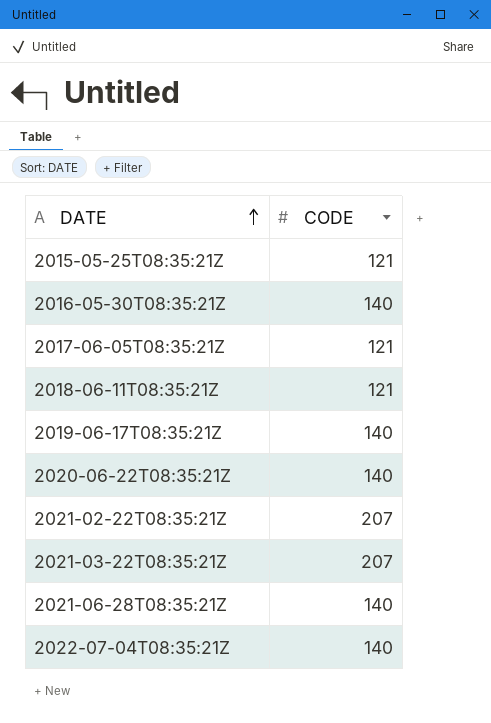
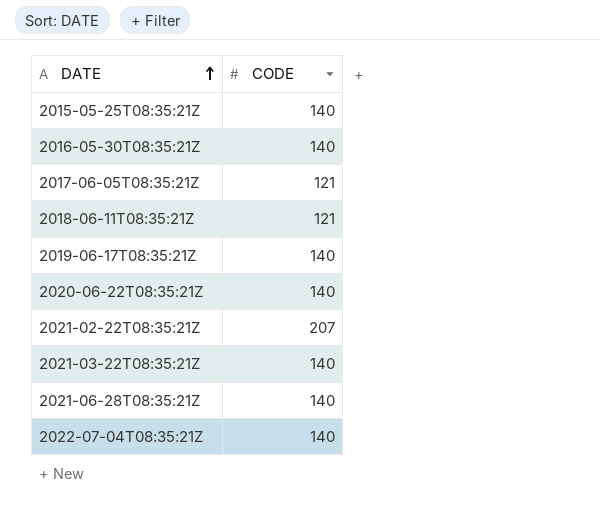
2015-05-25T08:35:21Z | CODE: 121 -> 140
2021-03-22T08:35:21Z | CODE: 207 -> 140

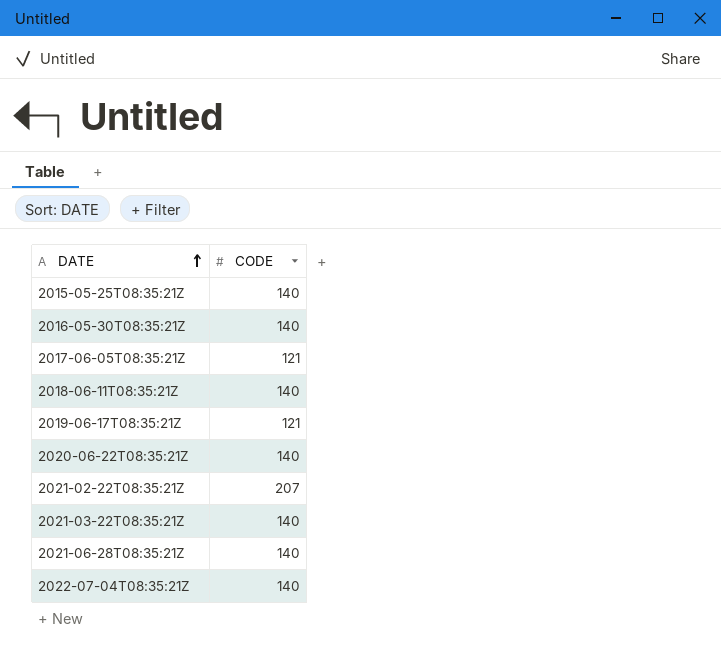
2018-06-11T08:35:21Z | CODE: 121 -> 140
2019-06-17T08:35:21Z | CODE: 140 -> 121

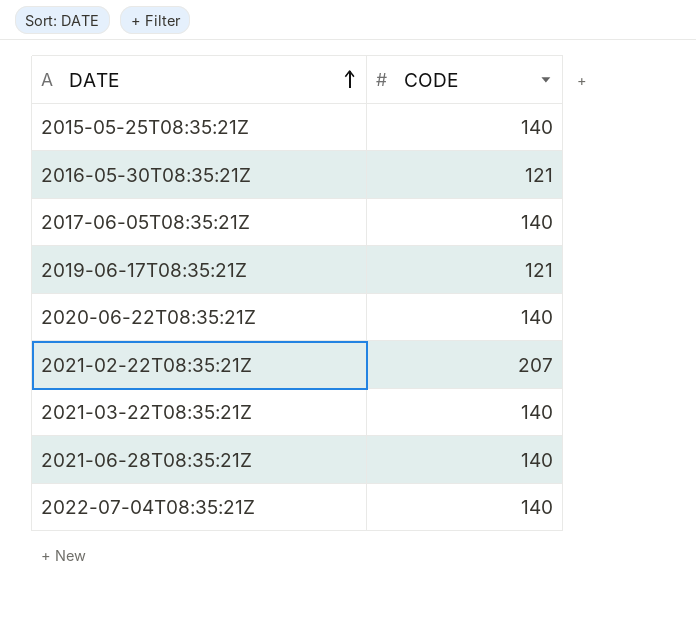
row 2018-06-11T08:35:21Z: 140 -> none
2016-05-30T08:35:21Z | CODE: 140 -> 121
2017-06-05T08:35:21Z | CODE: 121 -> 140

